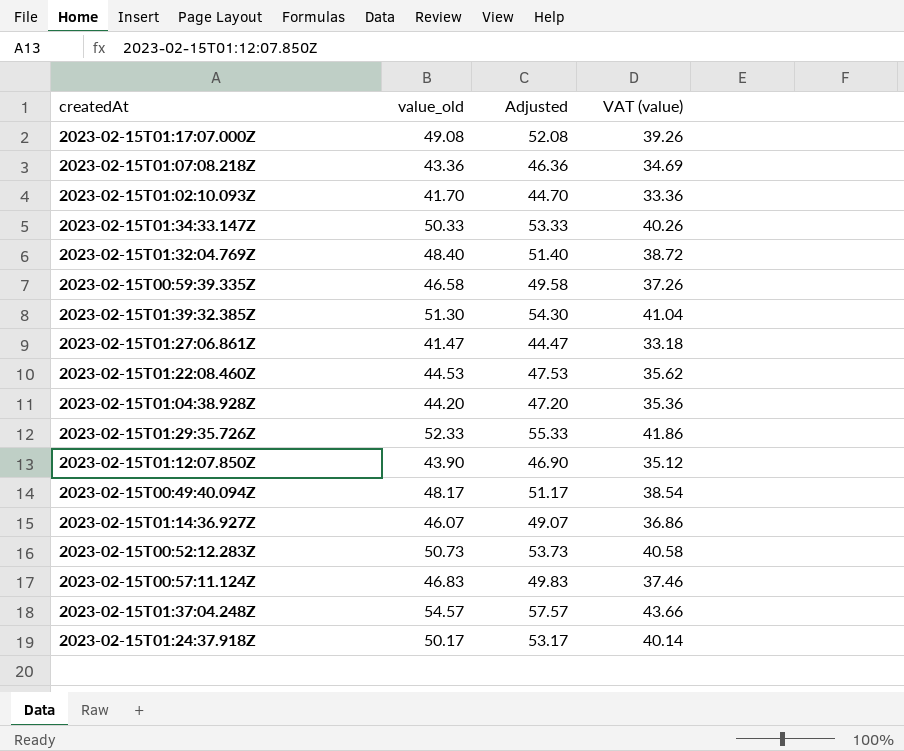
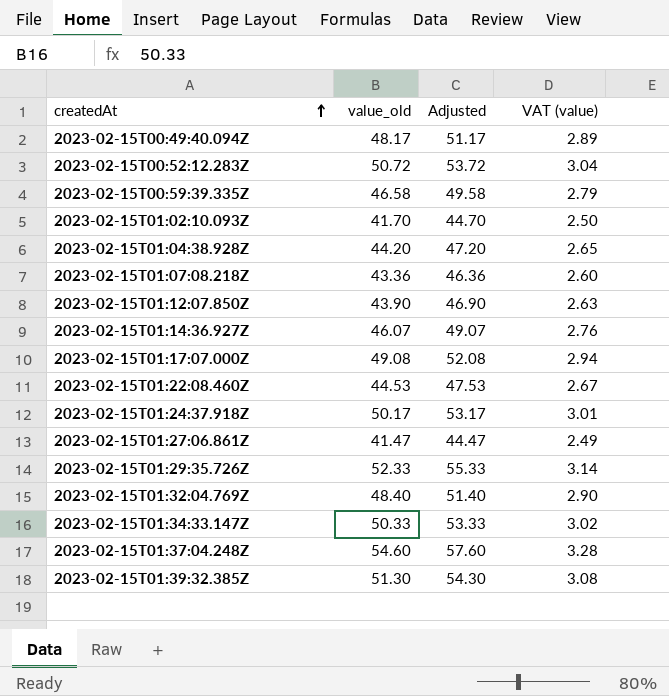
row order: none -> createdAt ascending
column VAT (value) | formula: [value_old] * 0.8 -> [value_old] * 0.06
row 2023-02-15T00:57:11.124Z: 46.83 | 49.83 | 37.46 -> none
2023-02-15T00:52:12.283Z | value_old: 50.73 -> 50.72
2023-02-15T00:52:12.283Z | Adjusted: 53.73 -> 53.72
2023-02-15T01:37:04.248Z | value_old: 54.57 -> 54.60
2023-02-15T01:37:04.248Z | Adjusted: 57.57 -> 57.60

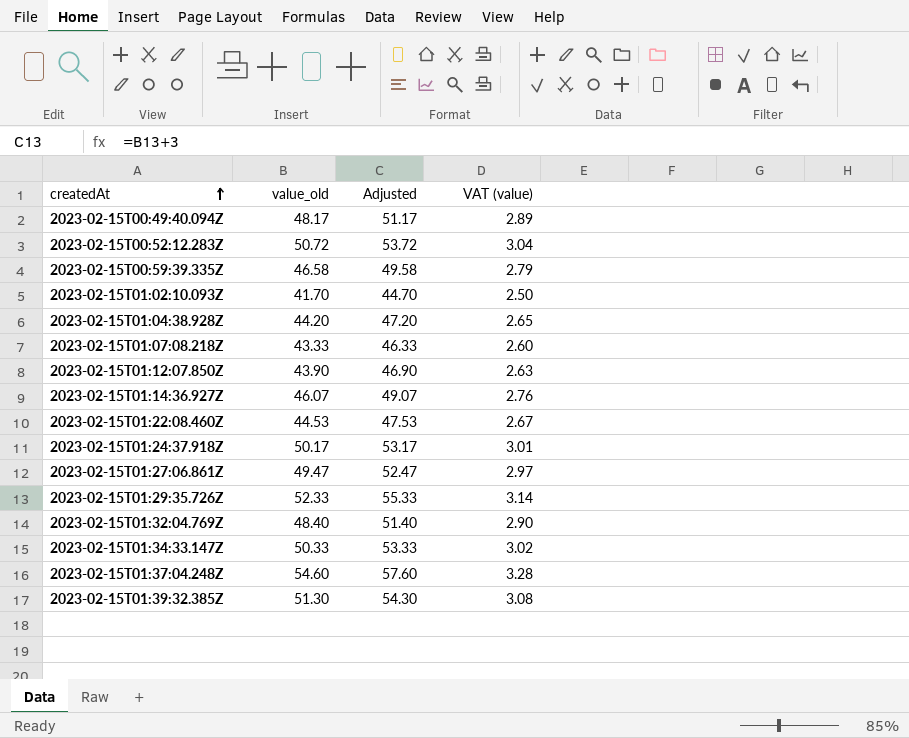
row 2023-02-15T01:17:07.000Z: 49.08 | 52.08 | 2.94 -> none
2023-02-15T01:07:08.218Z | value_old: 43.36 -> 43.33
2023-02-15T01:07:08.218Z | Adjusted: 46.36 -> 46.33
2023-02-15T01:27:06.861Z | value_old: 41.47 -> 49.47
2023-02-15T01:27:06.861Z | Adjusted: 44.47 -> 52.47
2023-02-15T01:27:06.861Z | VAT (value): 2.49 -> 2.97

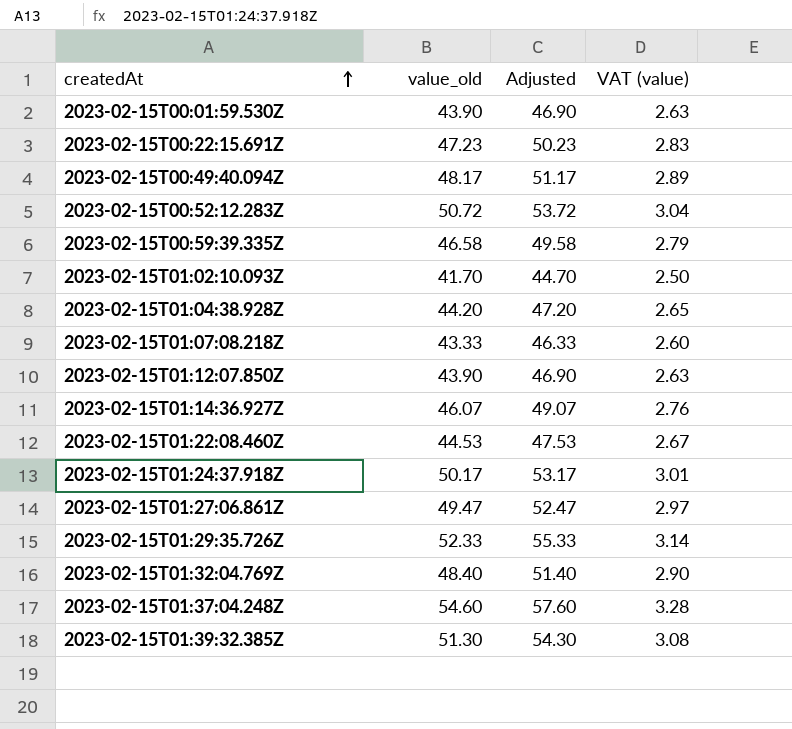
row 2023-02-15T01:34:33.147Z: 50.33 | 53.33 | 3.02 -> none
row 2023-02-15T00:01:59.530Z: none -> 43.90 | 46.90 | 2.63
row 2023-02-15T00:22:15.691Z: none -> 47.23 | 50.23 | 2.83

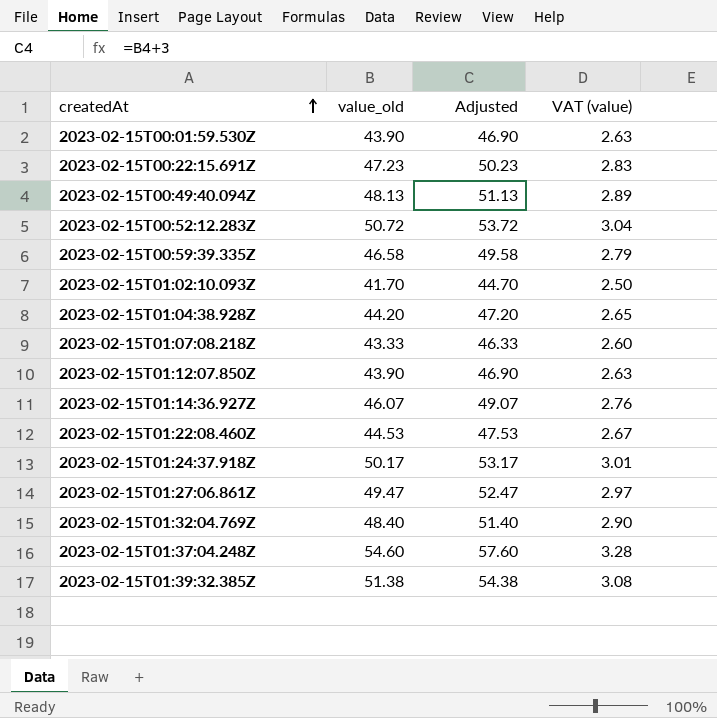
row 2023-02-15T01:29:35.726Z: 52.33 | 55.33 | 3.14 -> none
2023-02-15T00:49:40.094Z | value_old: 48.17 -> 48.13
2023-02-15T00:49:40.094Z | Adjusted: 51.17 -> 51.13
2023-02-15T01:39:32.385Z | value_old: 51.30 -> 51.38
2023-02-15T01:39:32.385Z | Adjusted: 54.30 -> 54.38

